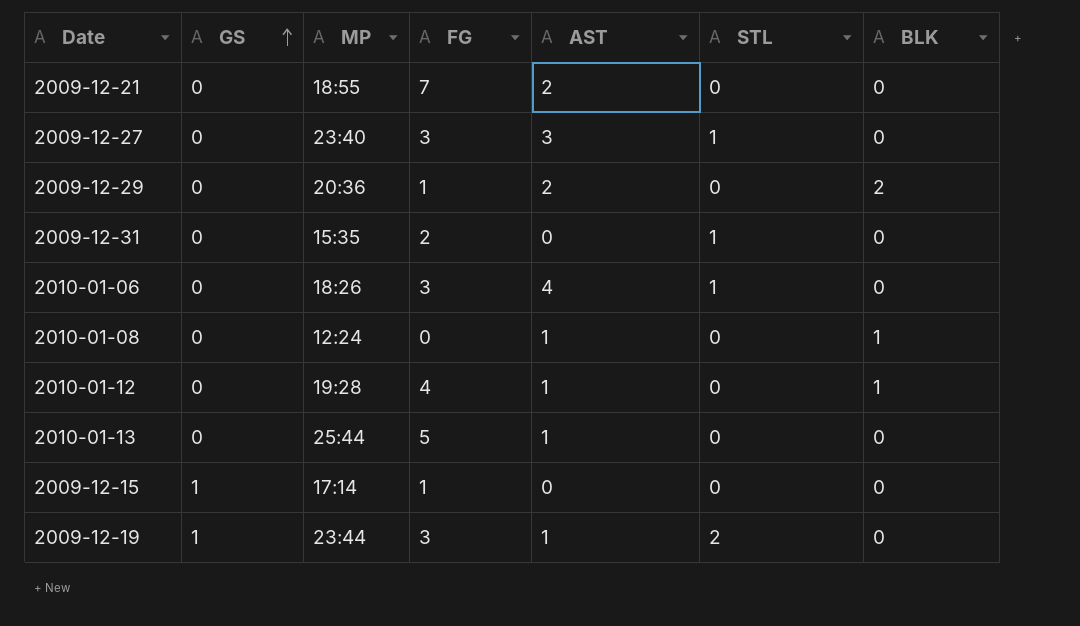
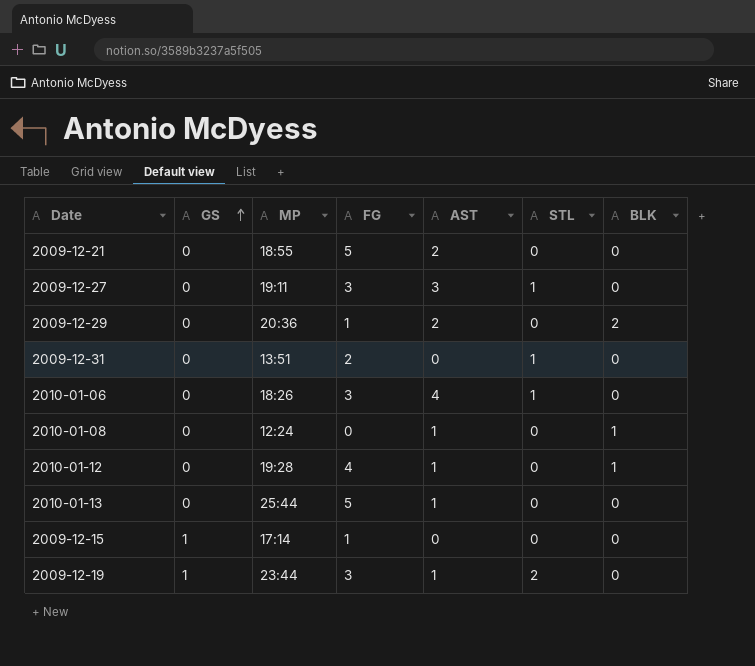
2009-12-21 | FG: 7 -> 5
2009-12-27 | MP: 23:40 -> 19:11
2009-12-31 | MP: 15:35 -> 13:51

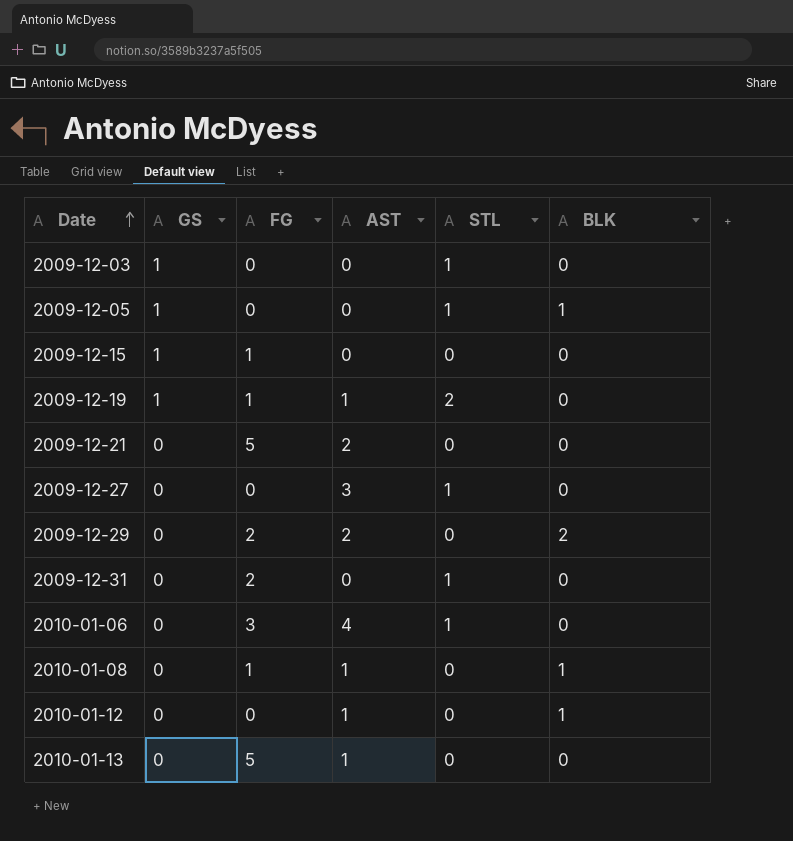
row order: GS ascending -> Date ascending
column MP | position: 3 -> none
row 2009-12-03: none -> 1 | 0 | 0 | 1 | 0
row 2009-12-05: none -> 1 | 0 | 0 | 1 | 1
2009-12-19 | FG: 3 -> 1
2009-12-27 | FG: 3 -> 0
2009-12-29 | FG: 1 -> 2
2010-01-08 | FG: 0 -> 1
2010-01-12 | FG: 4 -> 0

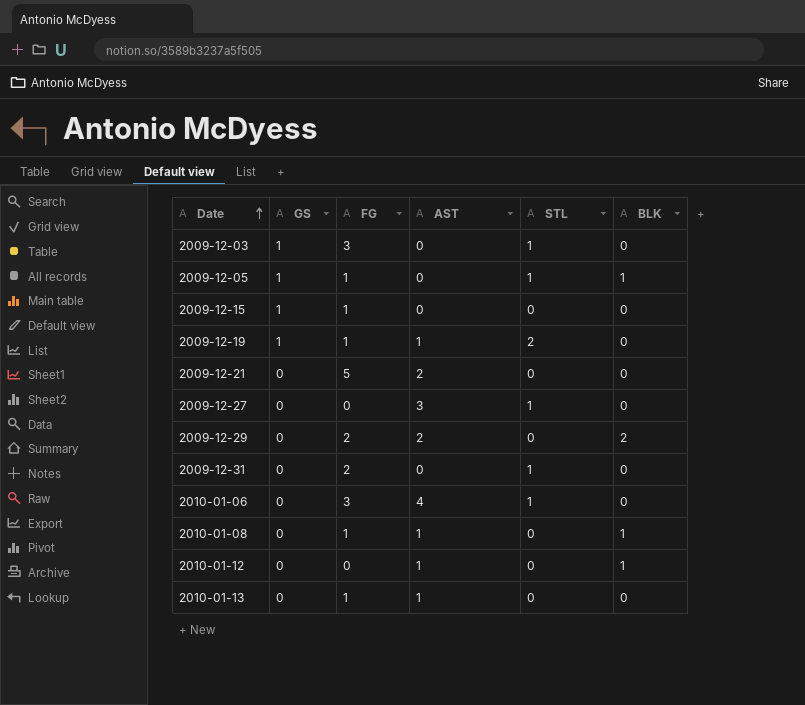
2009-12-03 | FG: 0 -> 3
2009-12-05 | FG: 0 -> 1
2010-01-13 | FG: 5 -> 1

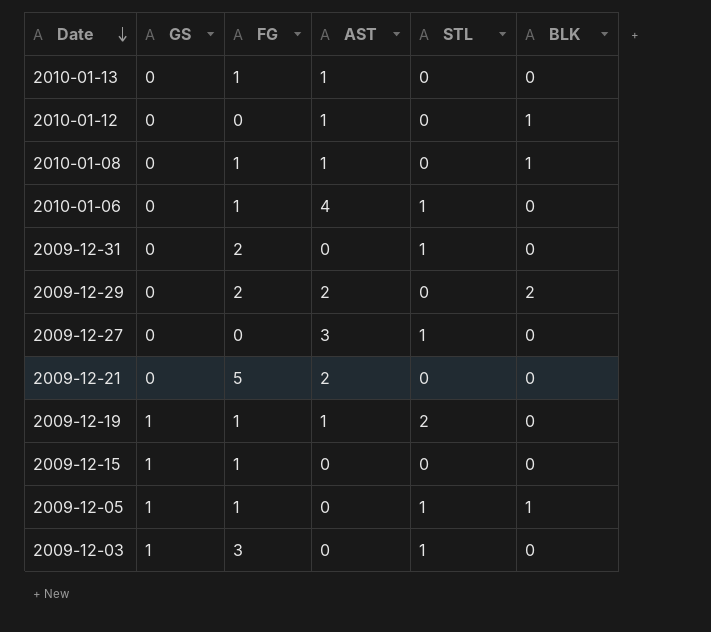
row order: Date ascending -> Date descending
2010-01-06 | FG: 3 -> 1

